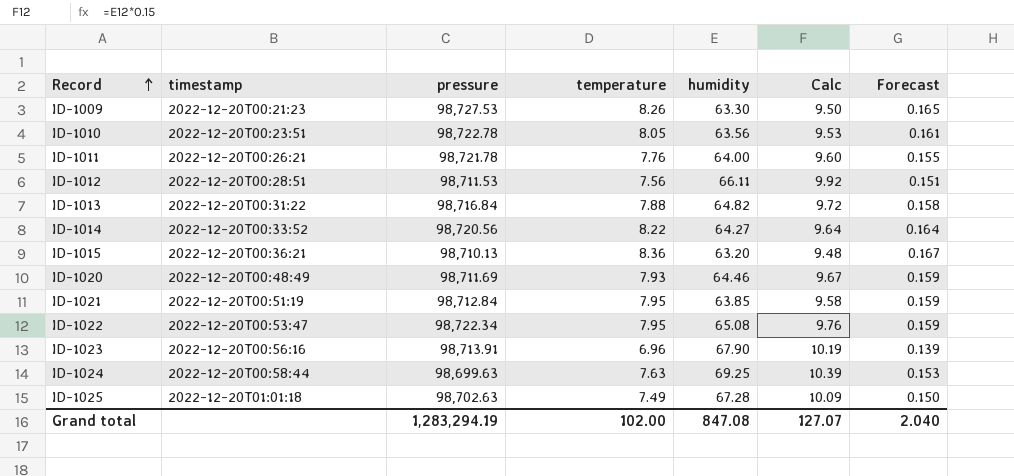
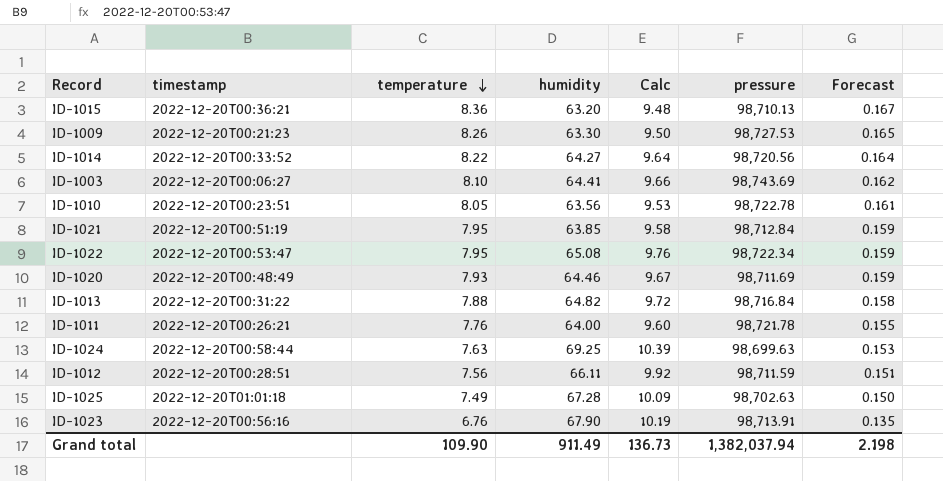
row order: Record ascending -> temperature descending
column pressure | position: 3 -> 6
row ID-1003: none -> 2022-12-20T00:06:27 | 8.10 | 64.41 | 9.66 | 98,743.69 | 0.162
ID-1012 | pressure: 98,711.53 -> 98,711.59
ID-1023 | temperature: 6.96 -> 6.76
ID-1023 | Forecast: 0.139 -> 0.135
Grand total | temperature: 102.00 -> 109.90
Grand total | humidity: 847.08 -> 911.49
Grand total | Calc: 127.07 -> 136.73
Grand total | pressure: 1,283,294.19 -> 1,382,037.94
Grand total | Forecast: 2.040 -> 2.198

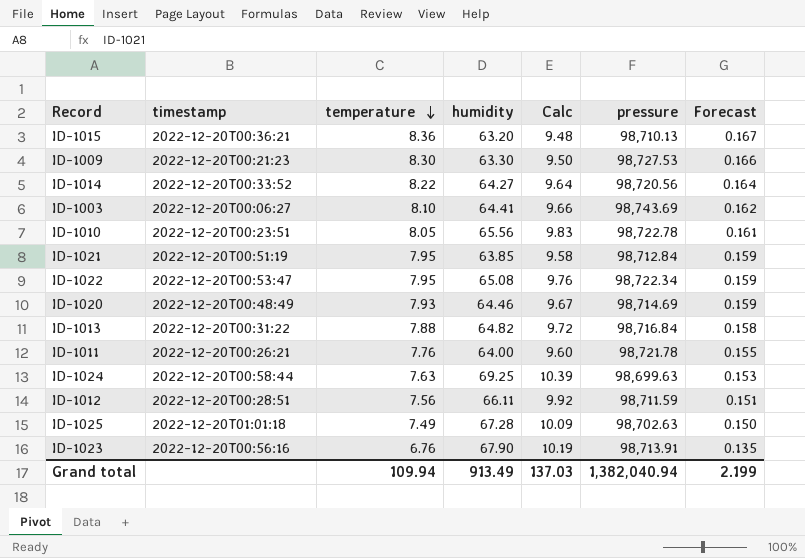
ID-1009 | temperature: 8.26 -> 8.30
ID-1009 | Forecast: 0.165 -> 0.166
ID-1010 | humidity: 63.56 -> 65.56
ID-1010 | Calc: 9.53 -> 9.83
ID-1020 | pressure: 98,711.69 -> 98,714.69
Grand total | temperature: 109.90 -> 109.94
Grand total | humidity: 911.49 -> 913.49
Grand total | Calc: 136.73 -> 137.03
Grand total | pressure: 1,382,037.94 -> 1,382,040.94
Grand total | Forecast: 2.198 -> 2.199

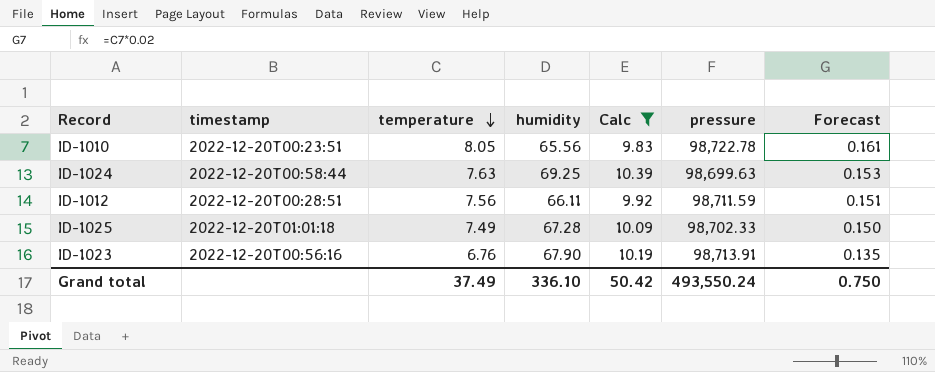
filter: none -> Calc >= 9.83
ID-1025 | pressure: 98,702.63 -> 98,702.33
Grand total | temperature: 109.94 -> 37.49
Grand total | humidity: 913.49 -> 336.10
Grand total | Calc: 137.03 -> 50.42
Grand total | pressure: 1,382,040.94 -> 493,550.24
Grand total | Forecast: 2.199 -> 0.750

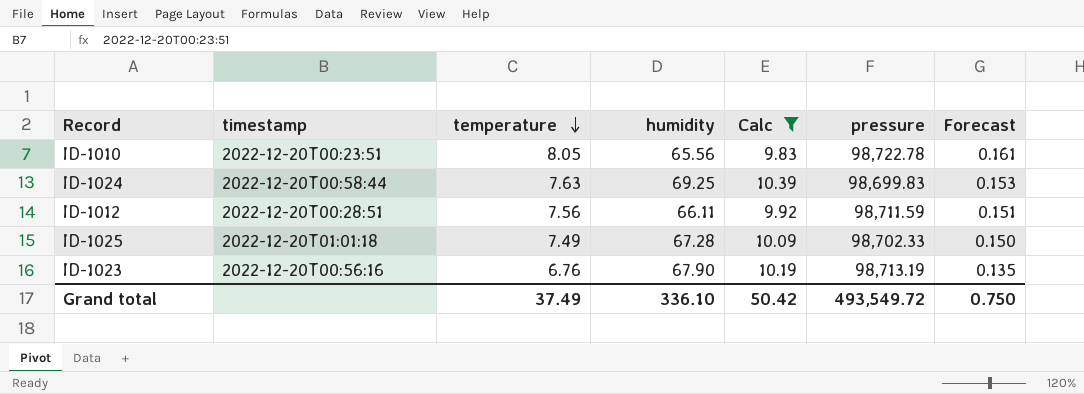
ID-1024 | pressure: 98,699.63 -> 98,699.83
ID-1023 | pressure: 98,713.91 -> 98,713.19
Grand total | pressure: 493,550.24 -> 493,549.72

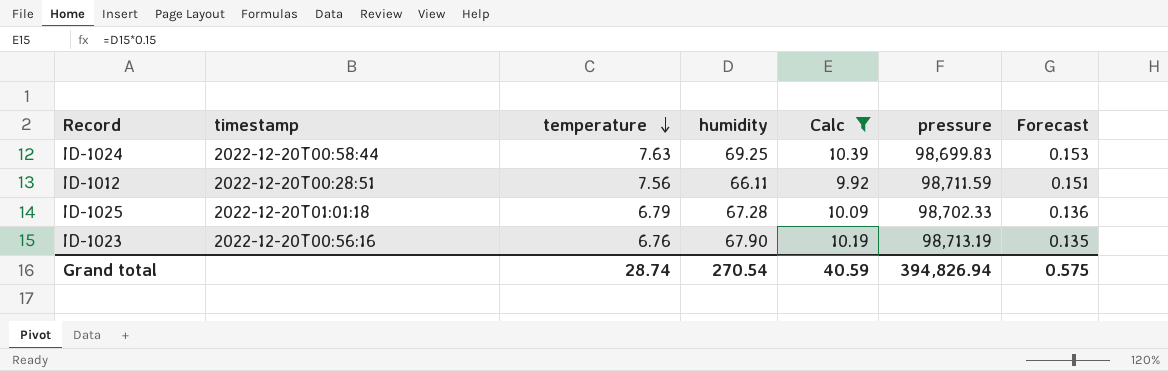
row ID-1010: 2022-12-20T00:23:51 | 8.05 | 65.56 | 9.83 | 98,722.78 | 0.161 -> none
ID-1025 | temperature: 7.49 -> 6.79
ID-1025 | Forecast: 0.150 -> 0.136
Grand total | temperature: 37.49 -> 28.74
Grand total | humidity: 336.10 -> 270.54
Grand total | Calc: 50.42 -> 40.59
Grand total | pressure: 493,549.72 -> 394,826.94
Grand total | Forecast: 0.750 -> 0.575

